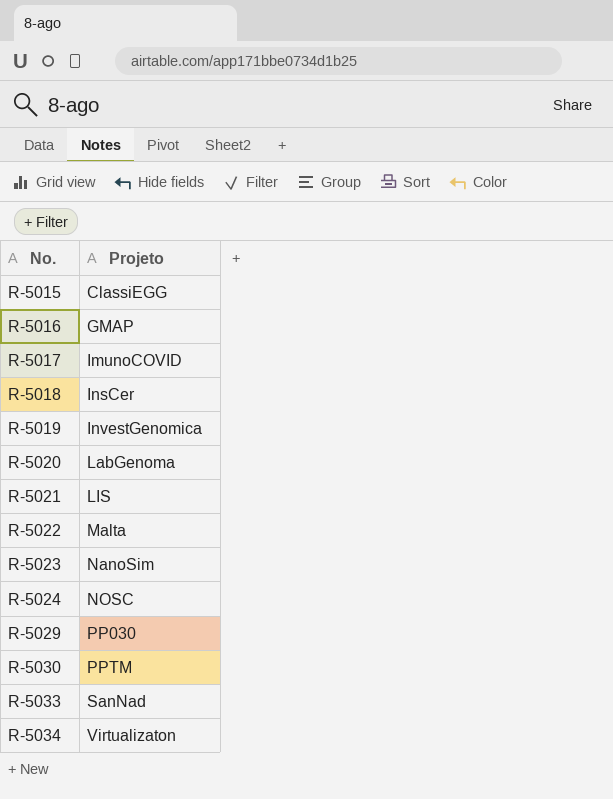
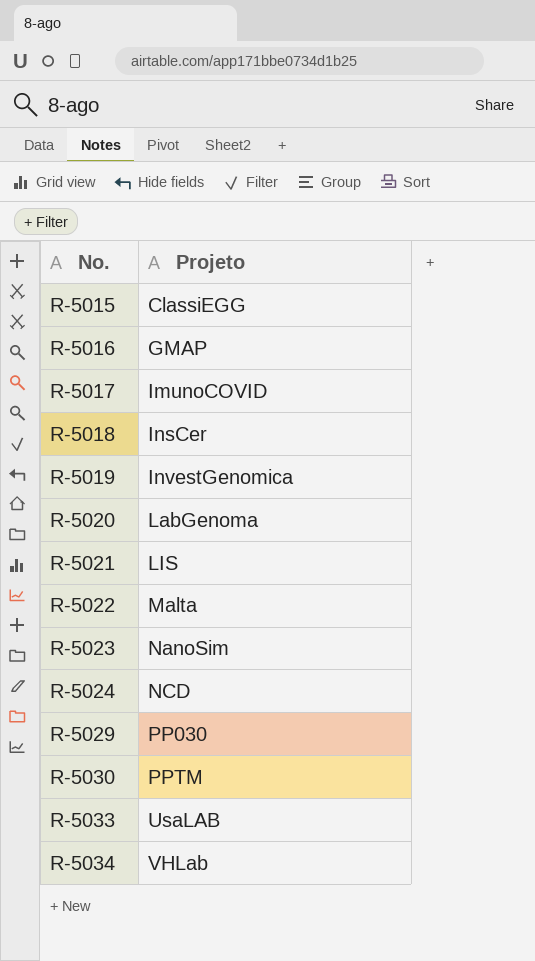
R-5024 | Projeto: NOSC -> NCD
R-5033 | Projeto: SanNad -> UsaLAB
R-5034 | Projeto: Virtualizaton -> VHLab

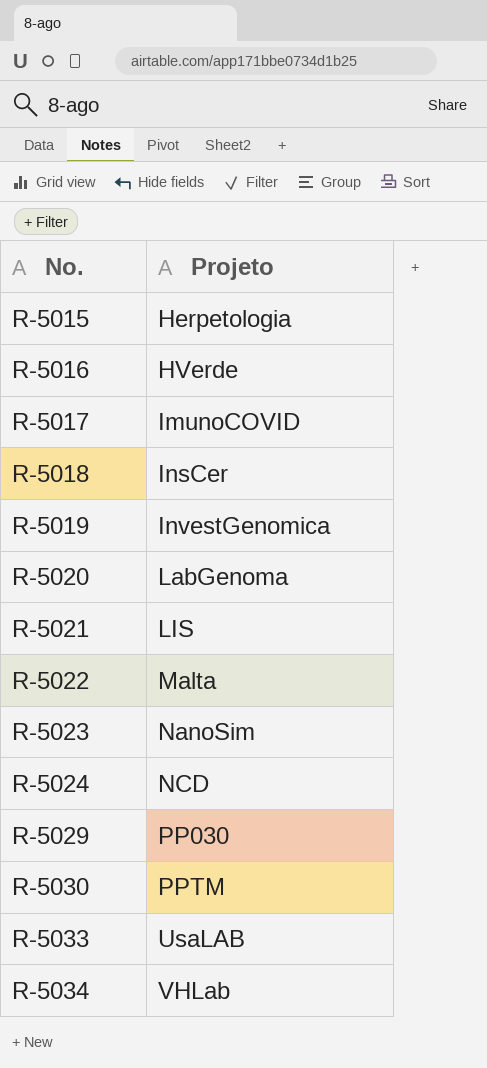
R-5015 | Projeto: ClassiEGG -> Herpetologia
R-5016 | Projeto: GMAP -> HVerde

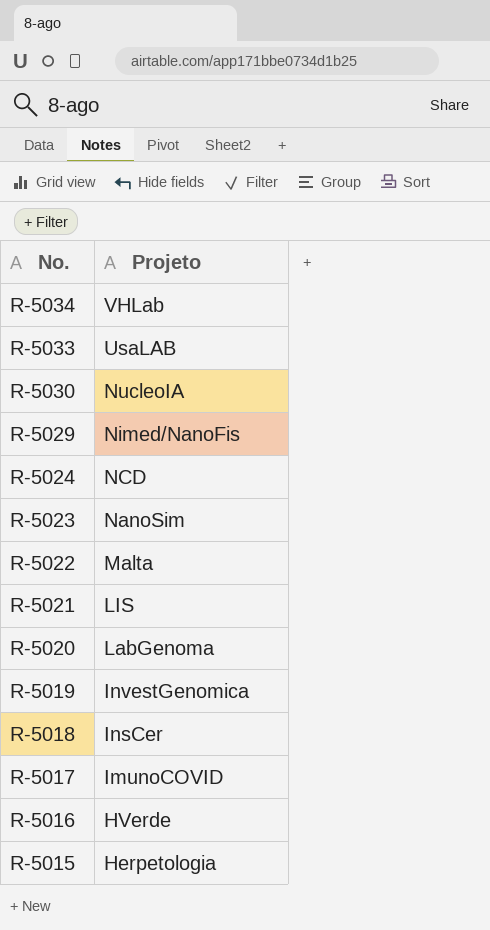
row order: No. ascending -> No. descending
R-5030 | Projeto: PPTM -> NucleoIA
R-5029 | Projeto: PP030 -> Nimed/NanoFis

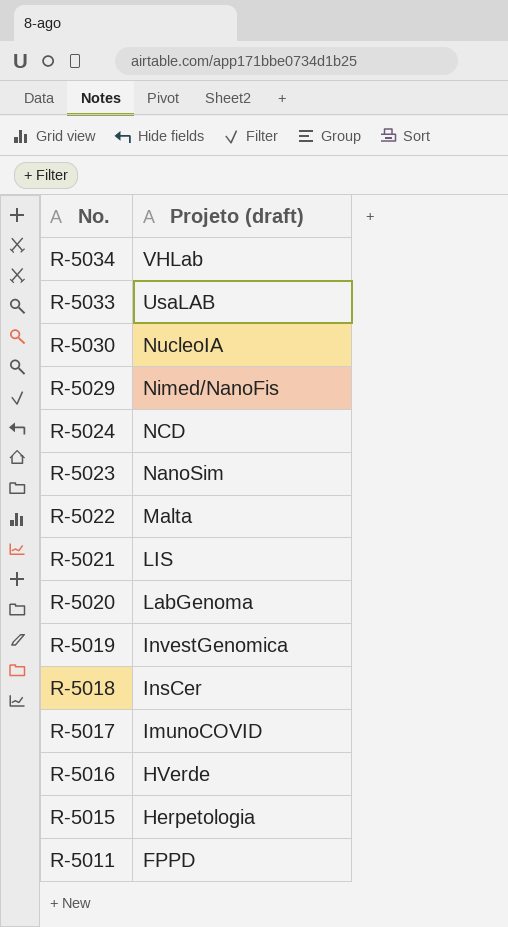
column name: Projeto -> Projeto (draft)
row R-5011: none -> FPPD

